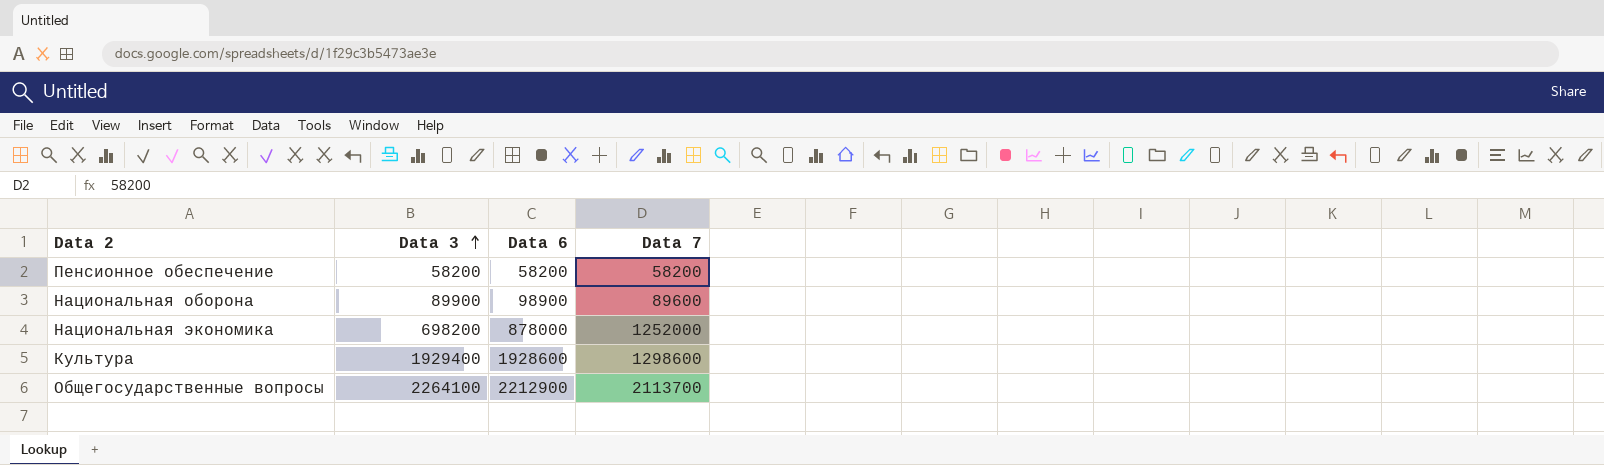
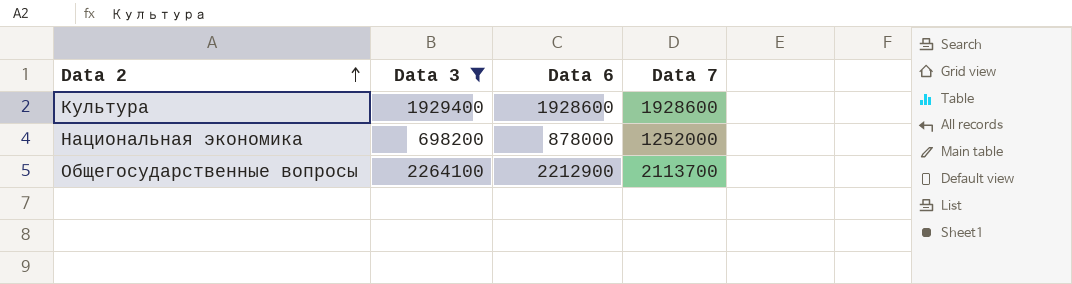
filter: none -> Data 3 >= 698200
row order: Data 3 ascending -> Data 2 ascending
Культура | Data 7: 1298600 -> 1928600

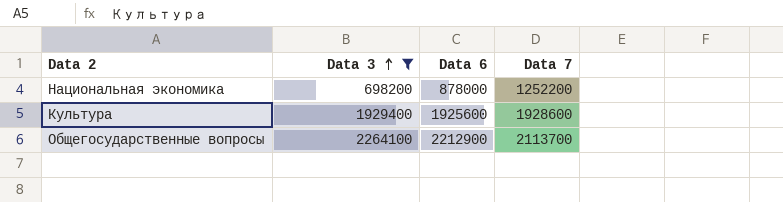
row order: Data 2 ascending -> Data 3 ascending
Национальная экономика | Data 7: 1252000 -> 1252200
Культура | Data 6: 1928600 -> 1925600

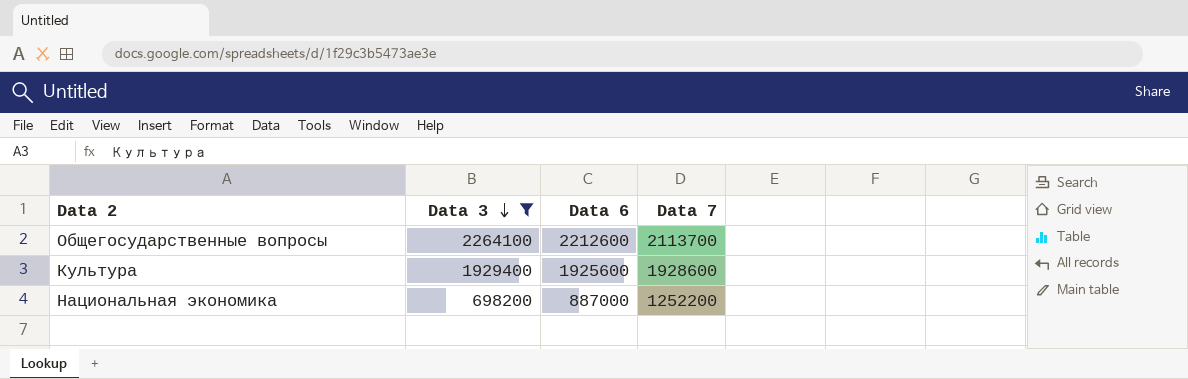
row order: Data 3 ascending -> Data 3 descending
Общегосударственные вопросы | Data 6: 2212900 -> 2212600
Национальная экономика | Data 6: 878000 -> 887000

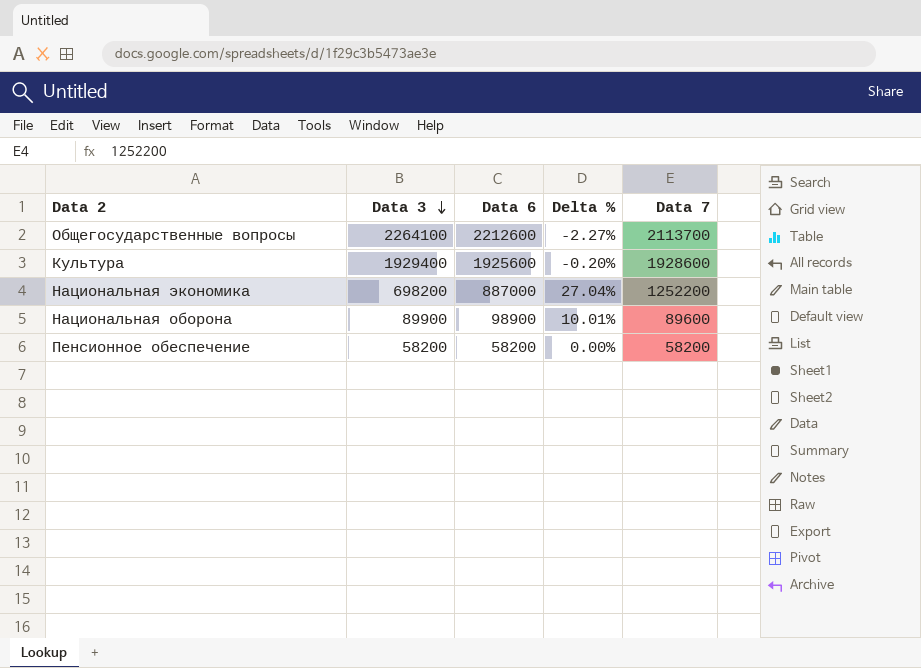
filter: Data 3 >= 698200 -> none
column Delta % | formula: none -> ([Data 6] - [Data 3]) / [Data 3]

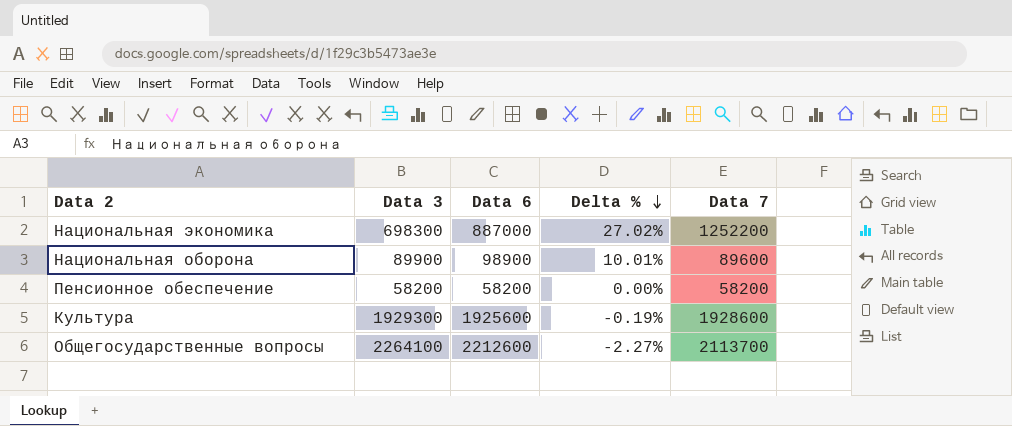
row order: Data 3 descending -> Delta % descending
Национальная экономика | Data 3: 698200 -> 698300
Национальная экономика | Delta %: 27.04% -> 27.02%
Культура | Data 3: 1929400 -> 1929300
Культура | Delta %: -0.20% -> -0.19%

